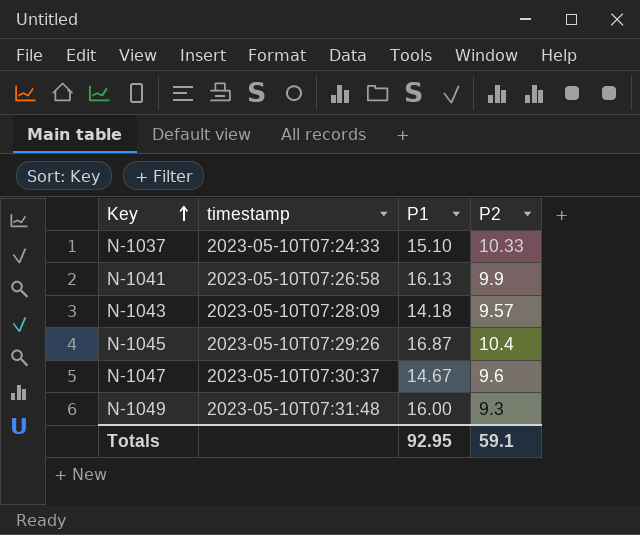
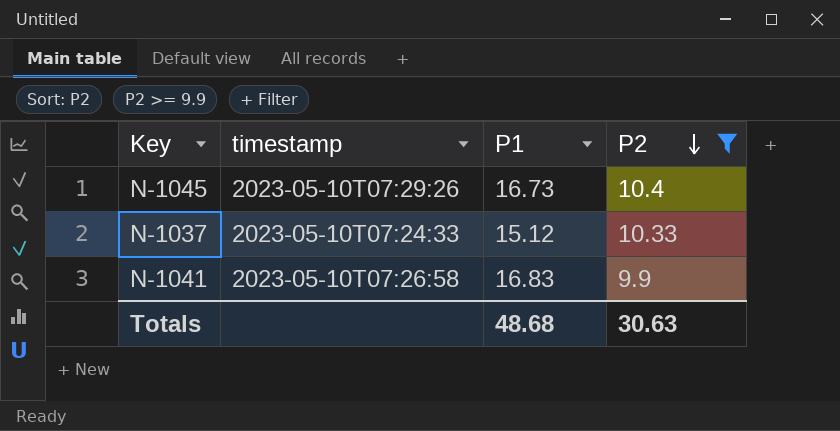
filter: none -> P2 >= 9.9
row order: Key ascending -> P2 descending
N-1045 | P1: 16.87 -> 16.73
N-1037 | P1: 15.10 -> 15.12
N-1041 | P1: 16.13 -> 16.83
Totals | P1: 92.95 -> 48.68
Totals | P2: 59.1 -> 30.63

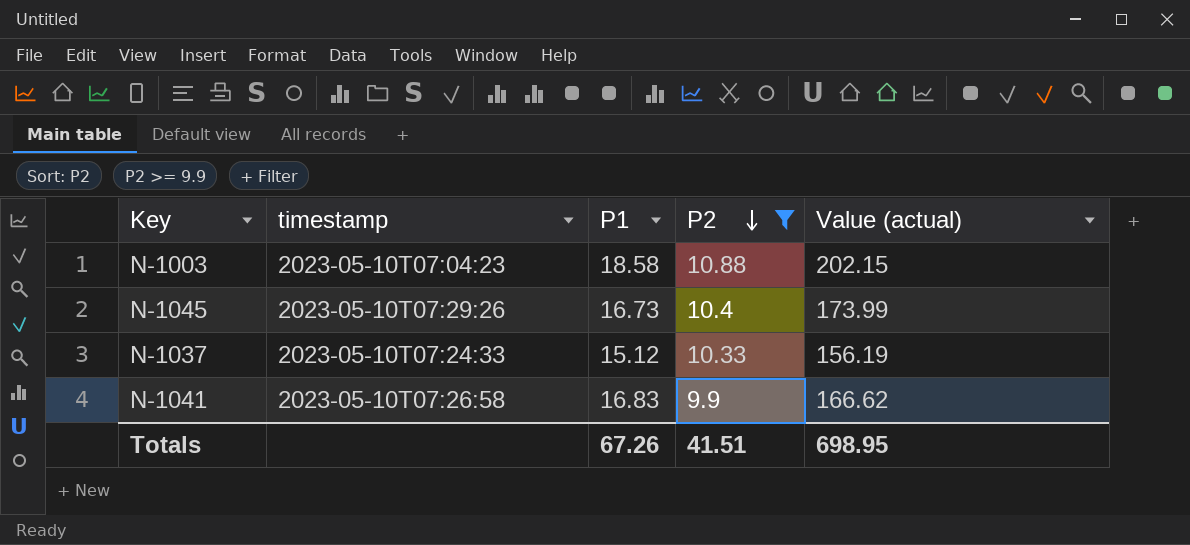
column Value (actual) | formula: none -> [P1] * [P2]
row N-1003: none -> 2023-05-10T07:04:23 | 18.58 | 10.88 | 202.15
Totals | P1: 48.68 -> 67.26
Totals | P2: 30.63 -> 41.51

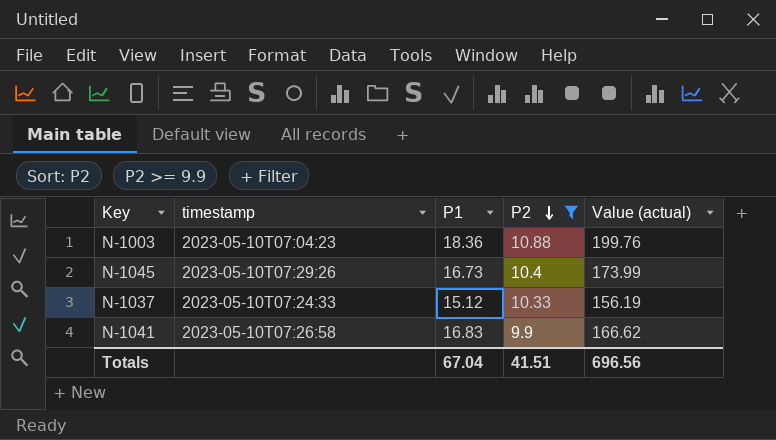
N-1003 | P1: 18.58 -> 18.36
N-1003 | Value (actual): 202.15 -> 199.76
Totals | P1: 67.26 -> 67.04
Totals | Value (actual): 698.95 -> 696.56

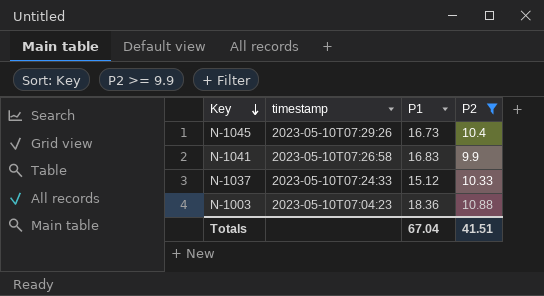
row order: P2 descending -> Key descending
column Value (actual) | formula: [P1] * [P2] -> none

